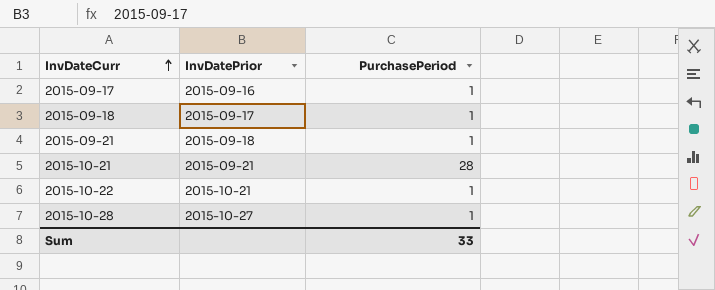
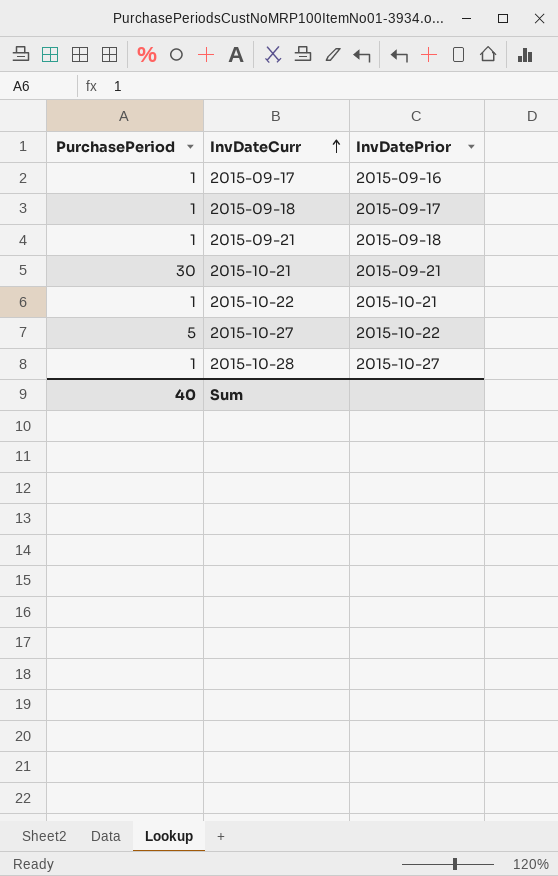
column PurchasePeriod | position: 3 -> 1
2015-10-21 | PurchasePeriod: 28 -> 30
row 2015-10-27: none -> 5 | 2015-10-22
Sum | PurchasePeriod: 33 -> 40

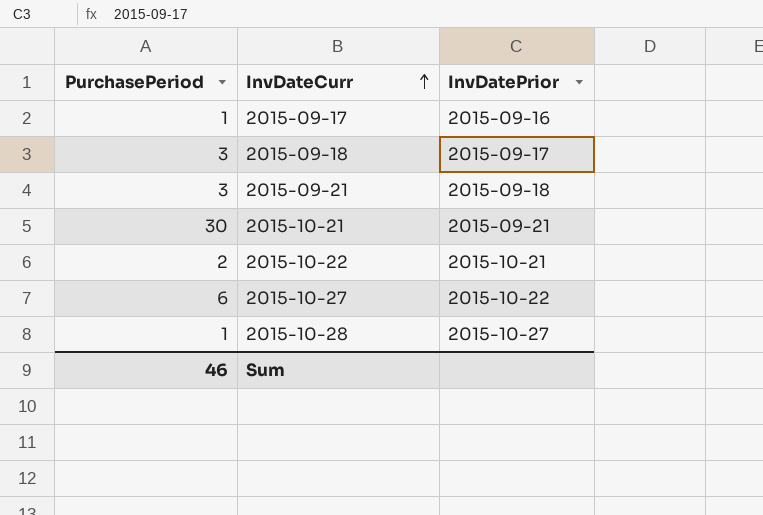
2015-09-18 | PurchasePeriod: 1 -> 3
2015-09-21 | PurchasePeriod: 1 -> 3
2015-10-22 | PurchasePeriod: 1 -> 2
2015-10-27 | PurchasePeriod: 5 -> 6
Sum | PurchasePeriod: 40 -> 46

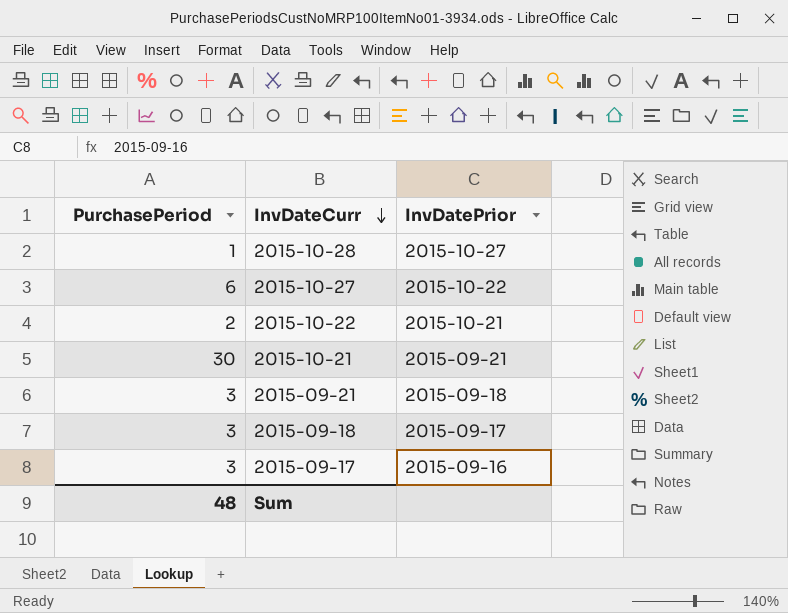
row order: InvDateCurr ascending -> InvDateCurr descending
2015-09-17 | PurchasePeriod: 1 -> 3
Sum | PurchasePeriod: 46 -> 48

